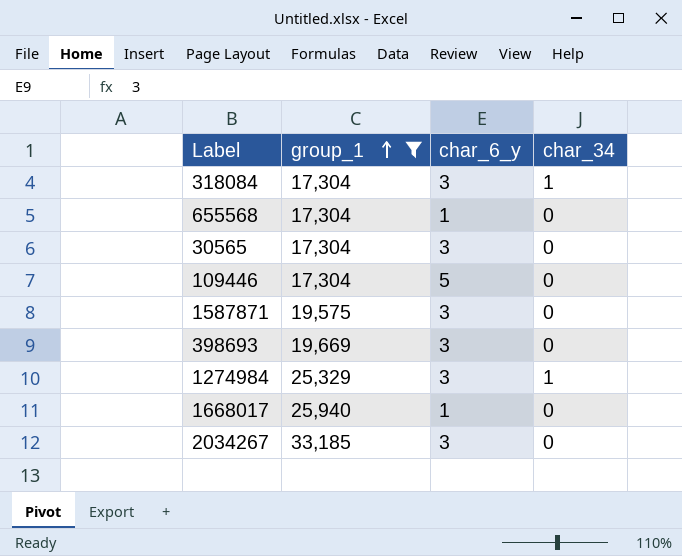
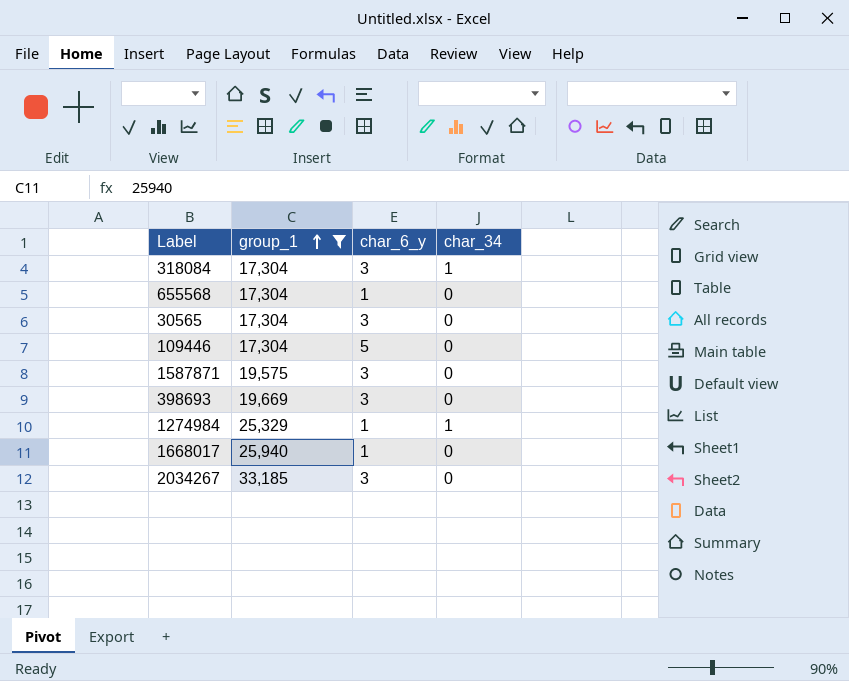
1274984 | char_6_y: 3 -> 1

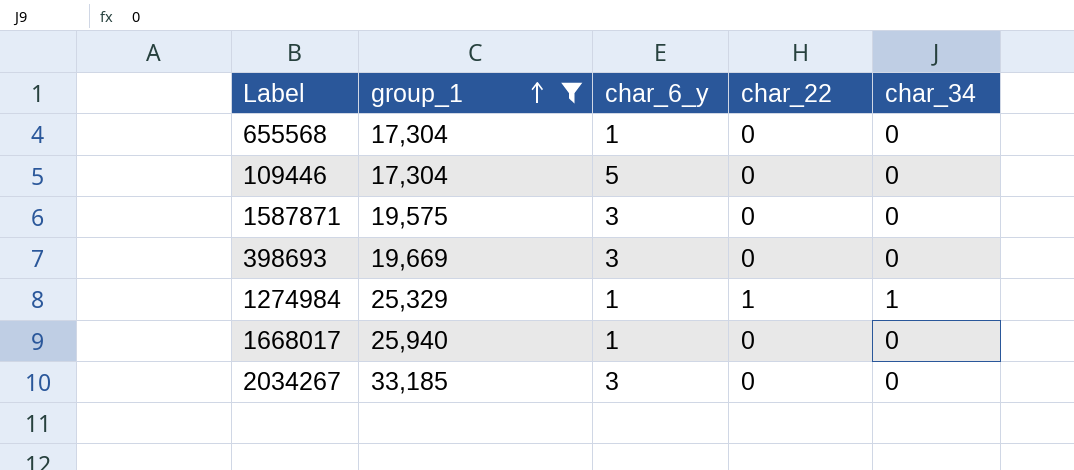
column char_22 | position: none -> 4
row 318084: 17,304 | 3 | 1 -> none
row 30565: 17,304 | 3 | 0 -> none

